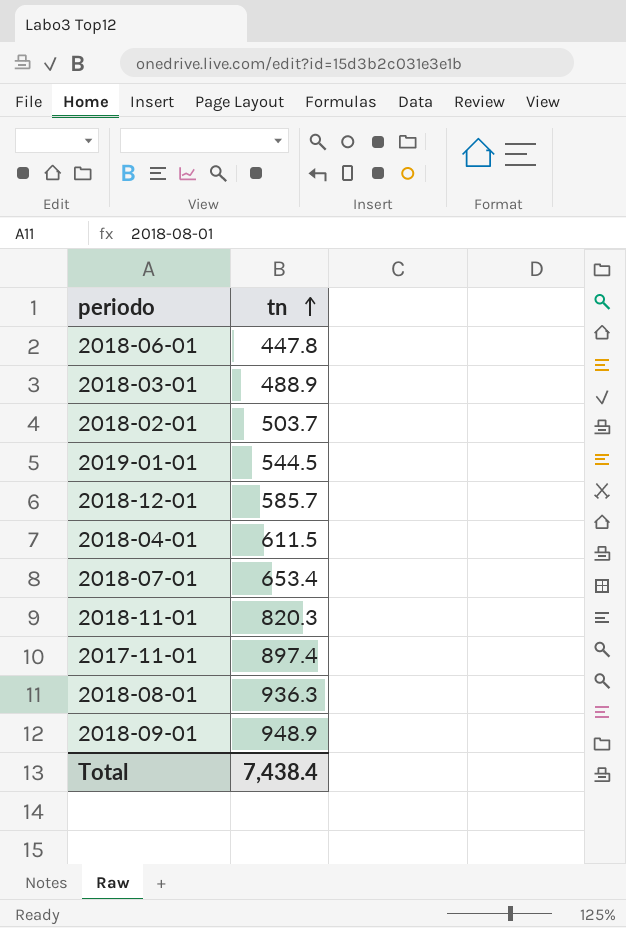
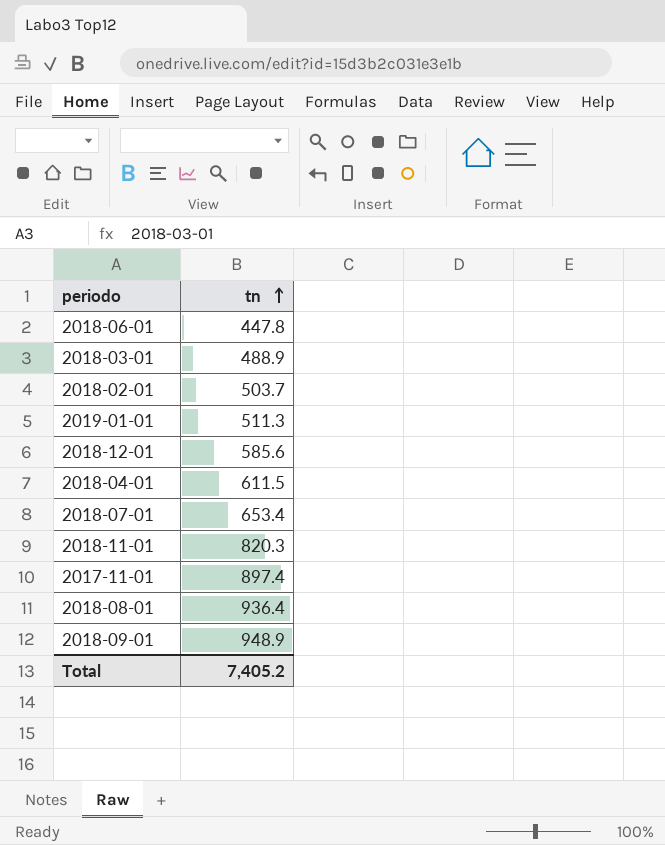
2019-01-01 | tn: 544.5 -> 511.3
2018-12-01 | tn: 585.7 -> 585.6
2018-08-01 | tn: 936.3 -> 936.4
Total | tn: 7,438.4 -> 7,405.2

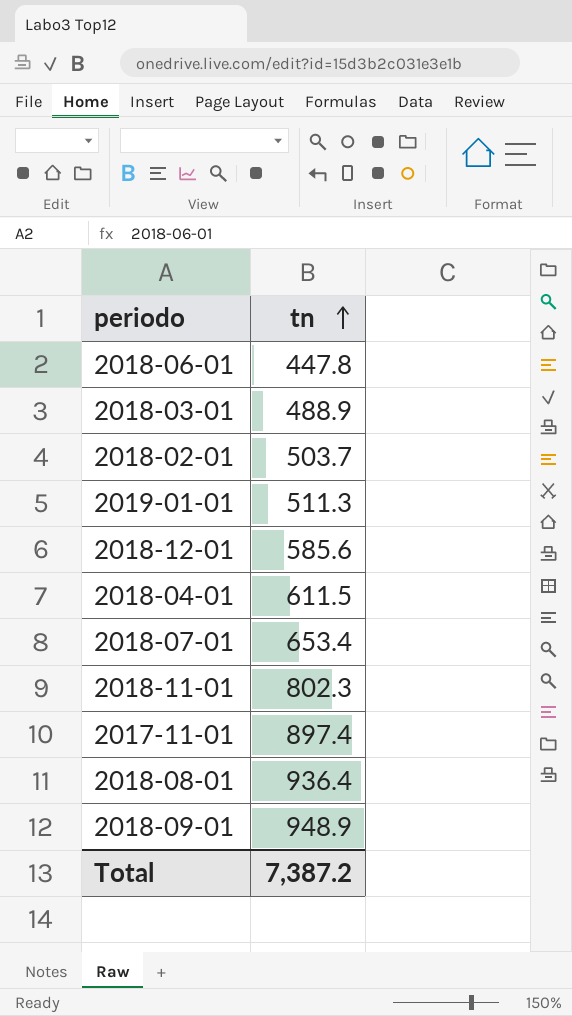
2018-11-01 | tn: 820.3 -> 802.3
Total | tn: 7,405.2 -> 7,387.2

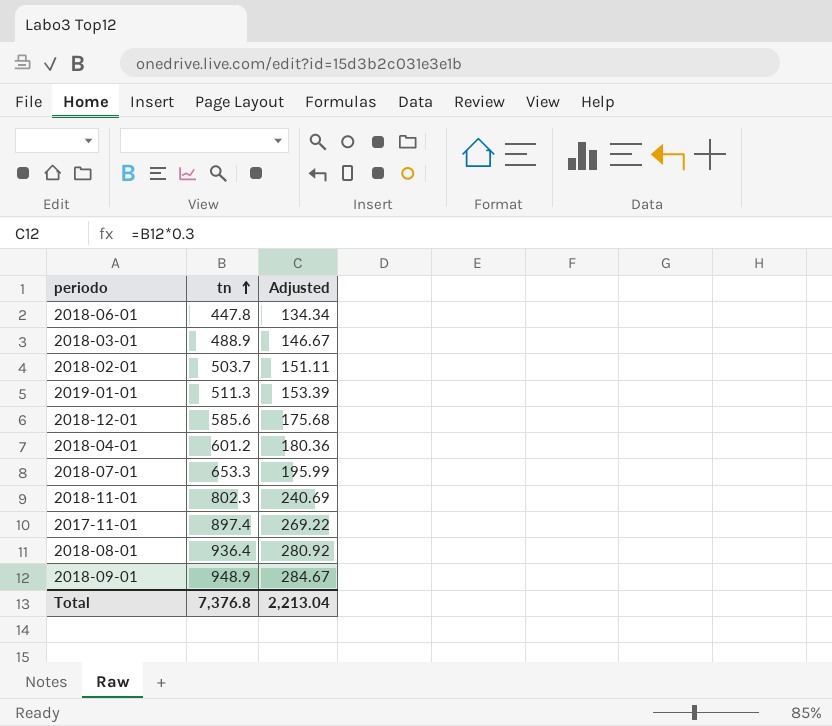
column Adjusted | formula: none -> [tn] * 0.3
2018-04-01 | tn: 611.5 -> 601.2
2018-07-01 | tn: 653.4 -> 653.3
Total | tn: 7,387.2 -> 7,376.8

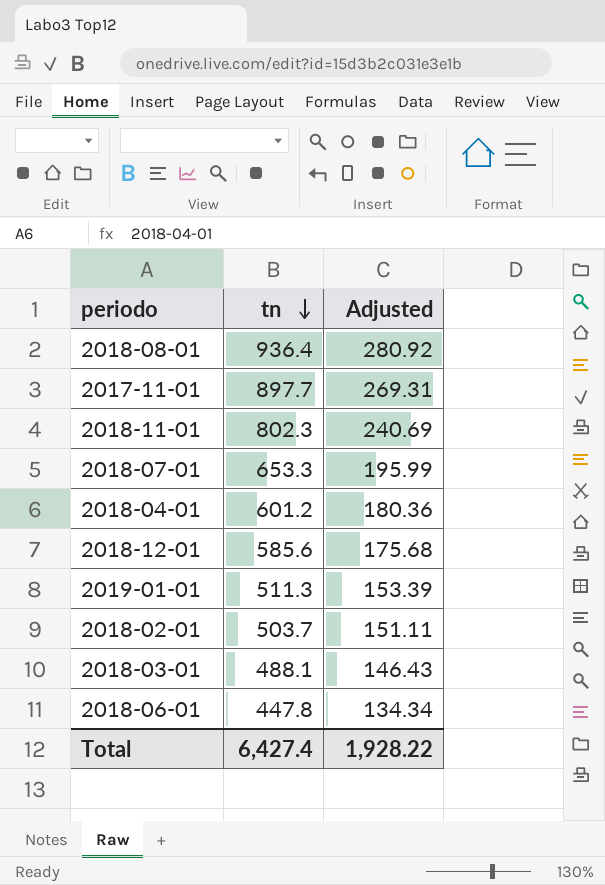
row order: tn ascending -> tn descending
row 2018-09-01: 948.9 | 284.67 -> none
2017-11-01 | tn: 897.4 -> 897.7
2017-11-01 | Adjusted: 269.22 -> 269.31
2018-03-01 | tn: 488.9 -> 488.1
2018-03-01 | Adjusted: 146.67 -> 146.43
Total | tn: 7,376.8 -> 6,427.4
Total | Adjusted: 2,213.04 -> 1,928.22

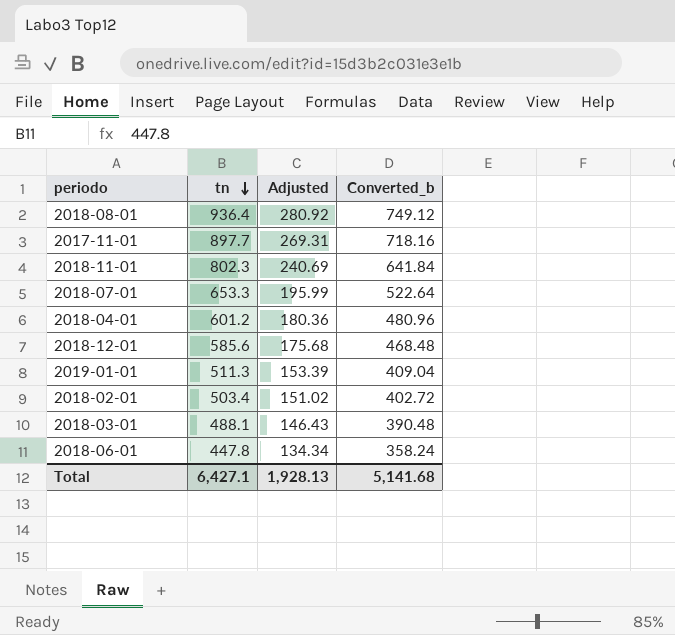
column Converted_b | formula: none -> [tn] * 0.8
2018-02-01 | tn: 503.7 -> 503.4
2018-02-01 | Adjusted: 151.11 -> 151.02
Total | tn: 6,427.4 -> 6,427.1
Total | Adjusted: 1,928.22 -> 1,928.13

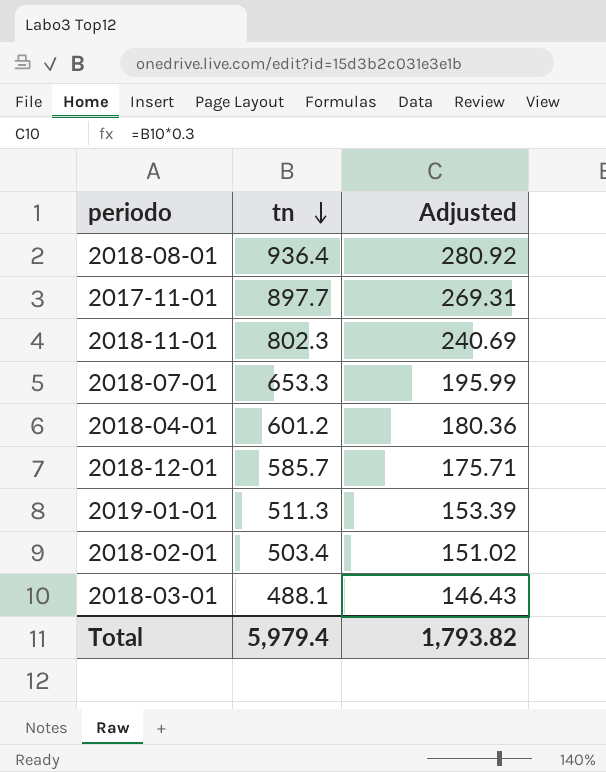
column Converted_b | formula: [tn] * 0.8 -> none
row 2018-06-01: 447.8 | 134.34 | 358.24 -> none
2018-12-01 | tn: 585.6 -> 585.7
2018-12-01 | Adjusted: 175.68 -> 175.71
Total | tn: 6,427.1 -> 5,979.4
Total | Adjusted: 1,928.13 -> 1,793.82

